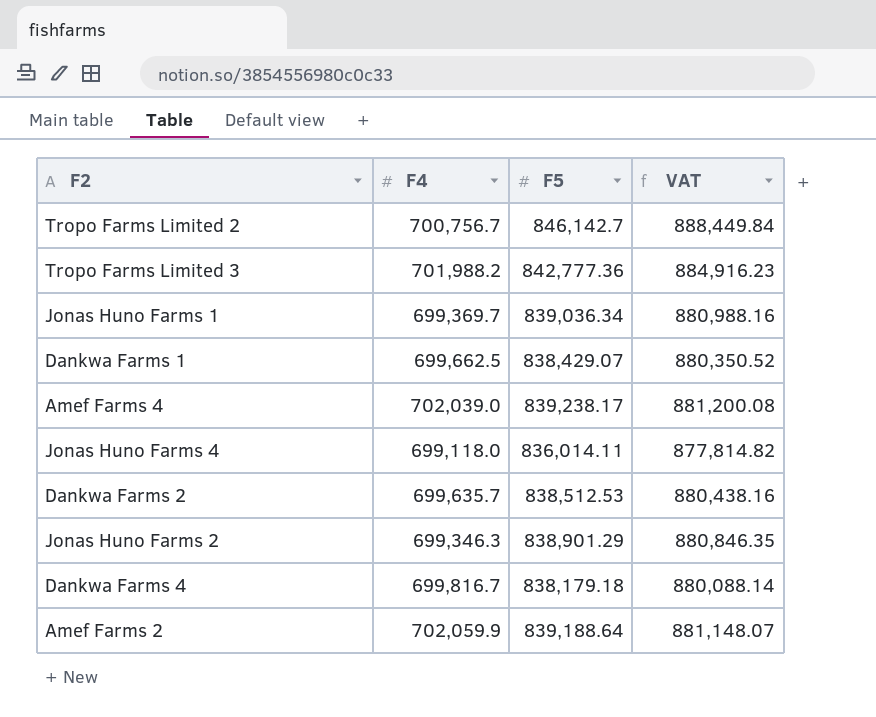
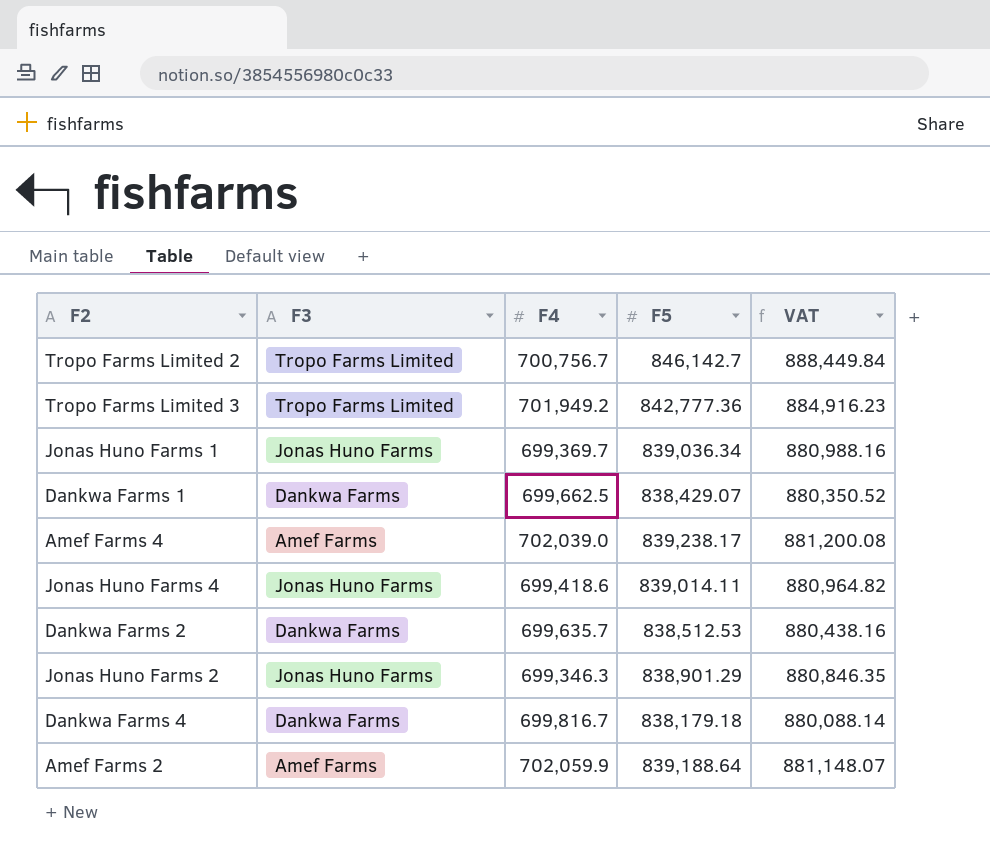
column F3 | position: none -> 2
Tropo Farms Limited 3 | F4: 701,988.2 -> 701,949.2
Jonas Huno Farms 4 | F4: 699,118.0 -> 699,418.6
Jonas Huno Farms 4 | F5: 836,014.11 -> 839,014.11
Jonas Huno Farms 4 | VAT: 877,814.82 -> 880,964.82

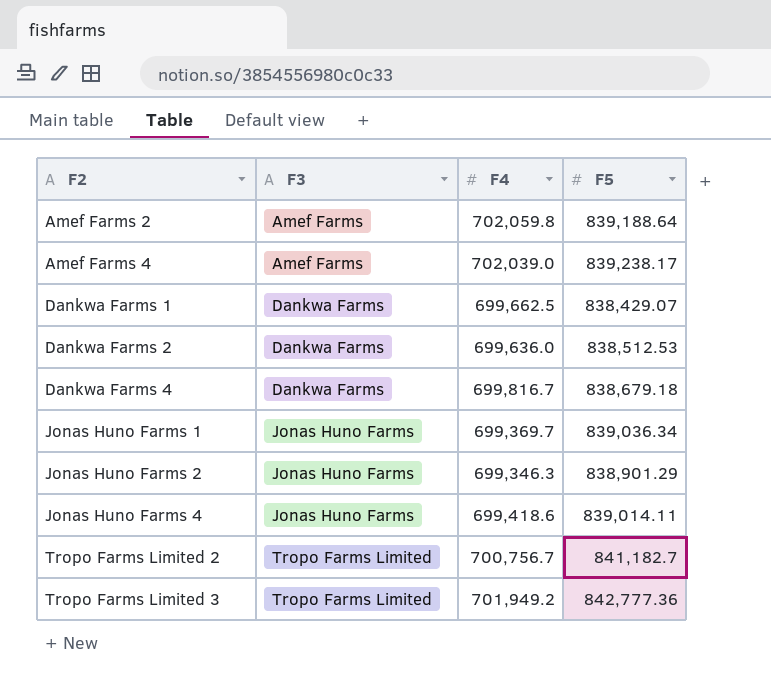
row order: none -> F2 ascending
column VAT | formula: [F5] * 1.05 -> none
Amef Farms 2 | F4: 702,059.9 -> 702,059.8
Dankwa Farms 2 | F4: 699,635.7 -> 699,636.0
Dankwa Farms 4 | F5: 838,179.18 -> 838,679.18
Tropo Farms Limited 2 | F5: 846,142.7 -> 841,182.7

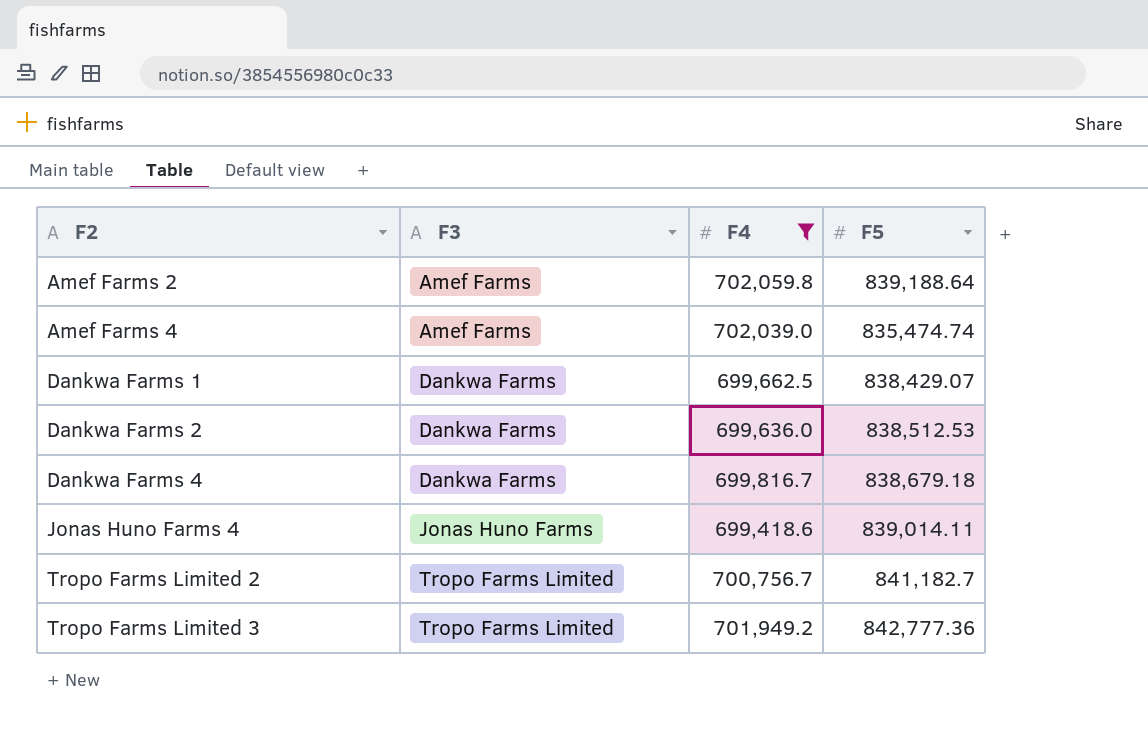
filter: none -> F4 >= 699,418.6
Amef Farms 4 | F5: 839,238.17 -> 835,474.74

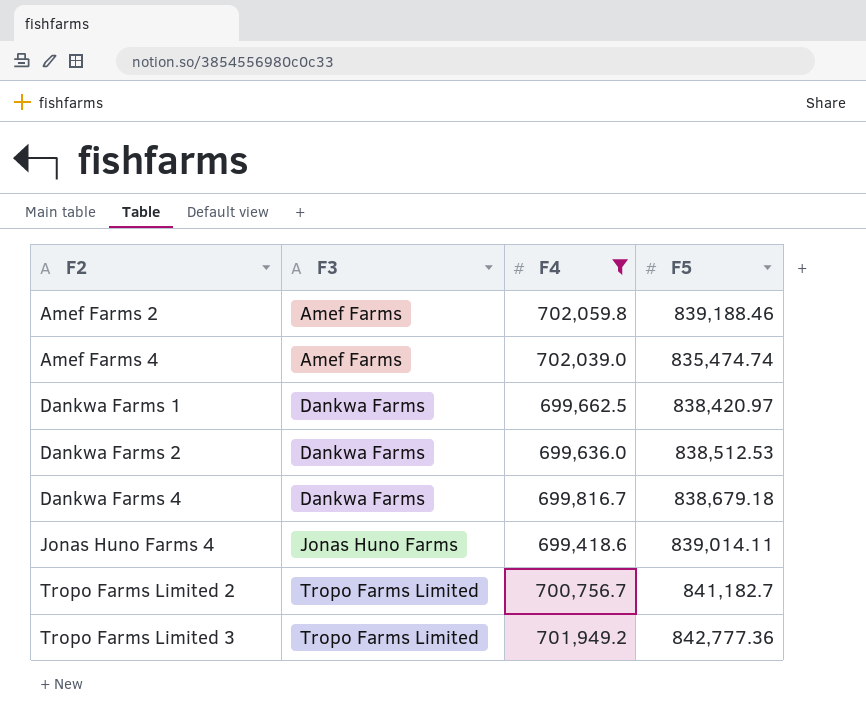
Amef Farms 2 | F5: 839,188.64 -> 839,188.46
Dankwa Farms 1 | F5: 838,429.07 -> 838,420.97

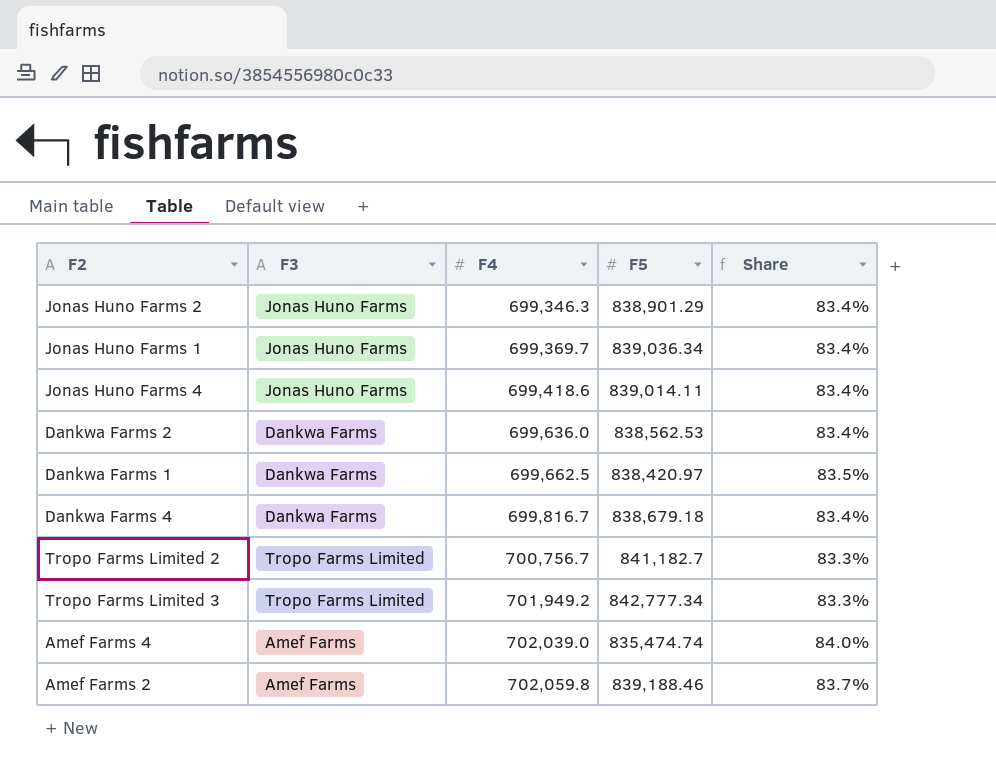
filter: F4 >= 699,418.6 -> none
row order: F2 ascending -> F4 ascending
column Share | formula: none -> [F4] / [F5]
Dankwa Farms 2 | F5: 838,512.53 -> 838,562.53
Tropo Farms Limited 3 | F5: 842,777.36 -> 842,777.34

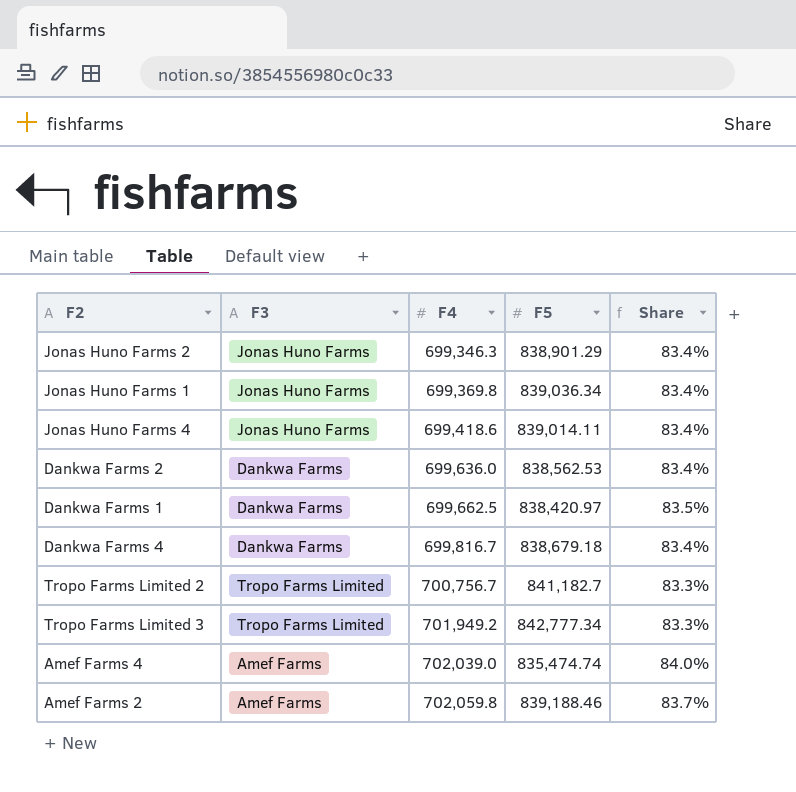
Jonas Huno Farms 1 | F4: 699,369.7 -> 699,369.8

